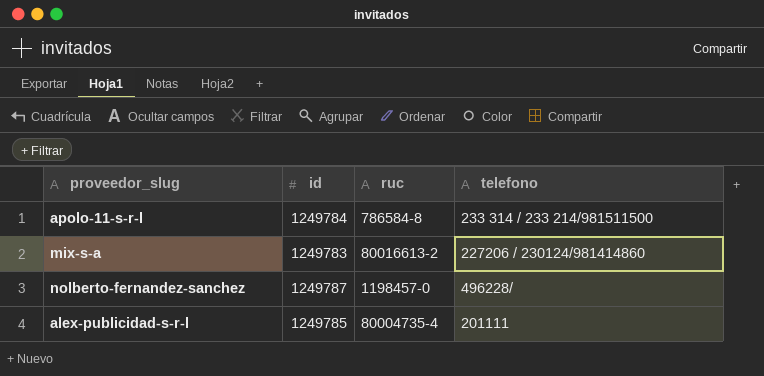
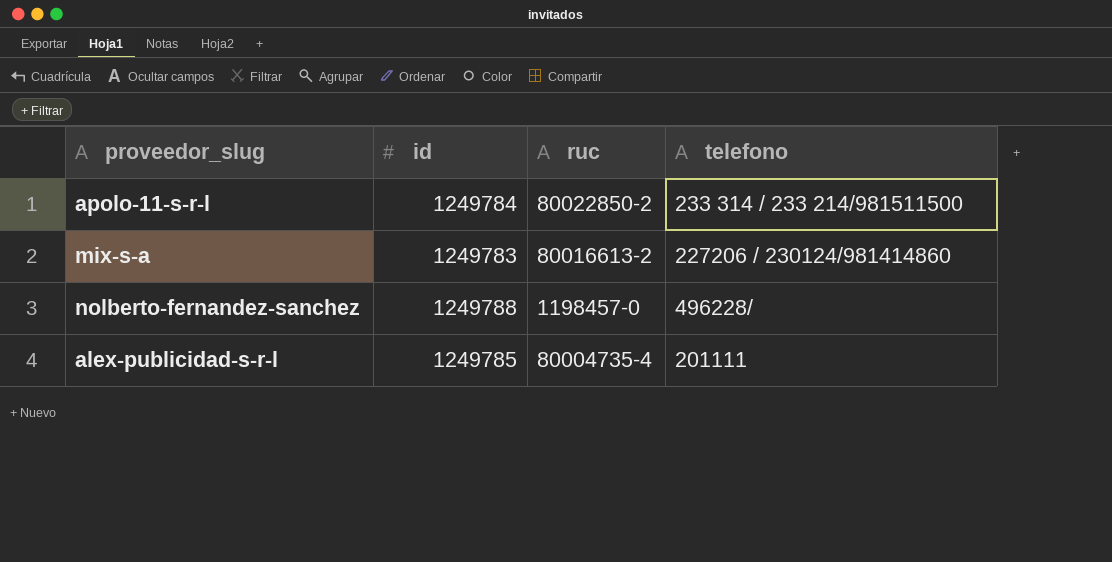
apolo-11-s-r-l | ruc: 786584-8 -> 80022850-2
nolberto-fernandez-sanchez | id: 1249787 -> 1249788

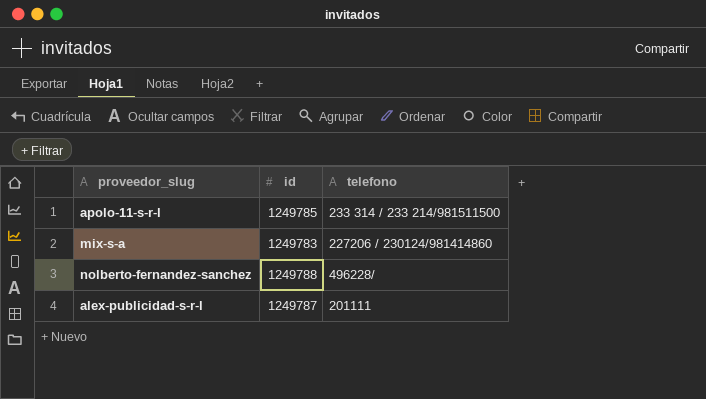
column ruc | position: 3 -> none
apolo-11-s-r-l | id: 1249784 -> 1249785
alex-publicidad-s-r-l | id: 1249785 -> 1249787

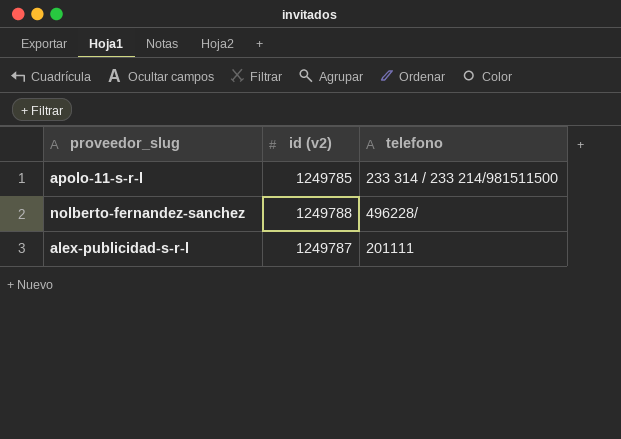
column name: id -> id (v2)
row mix-s-a: 1249783 | 227206 / 230124/981414860 -> none

